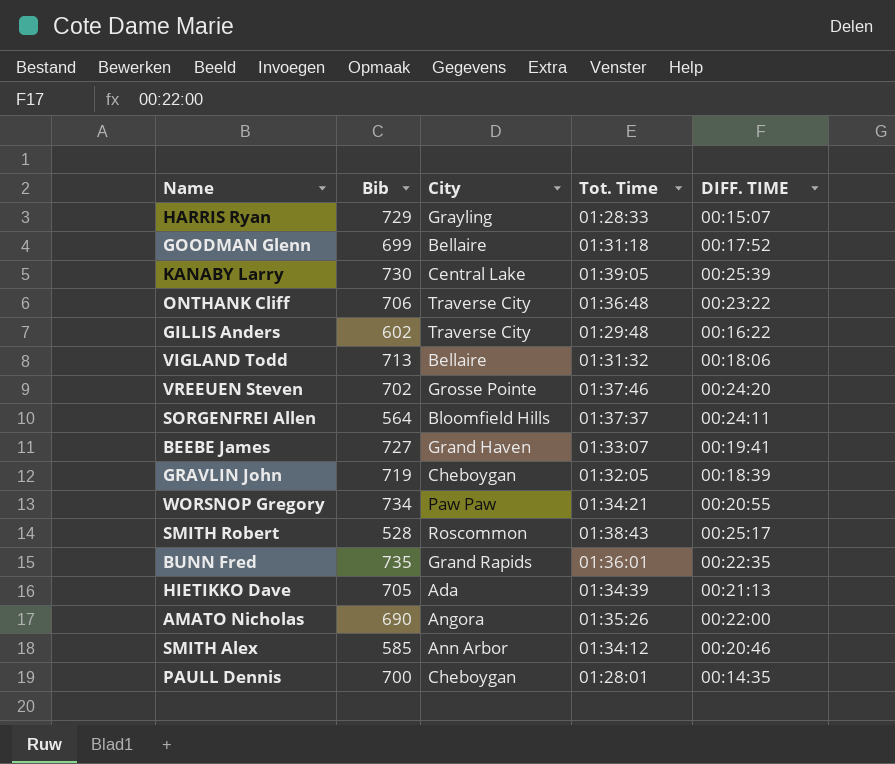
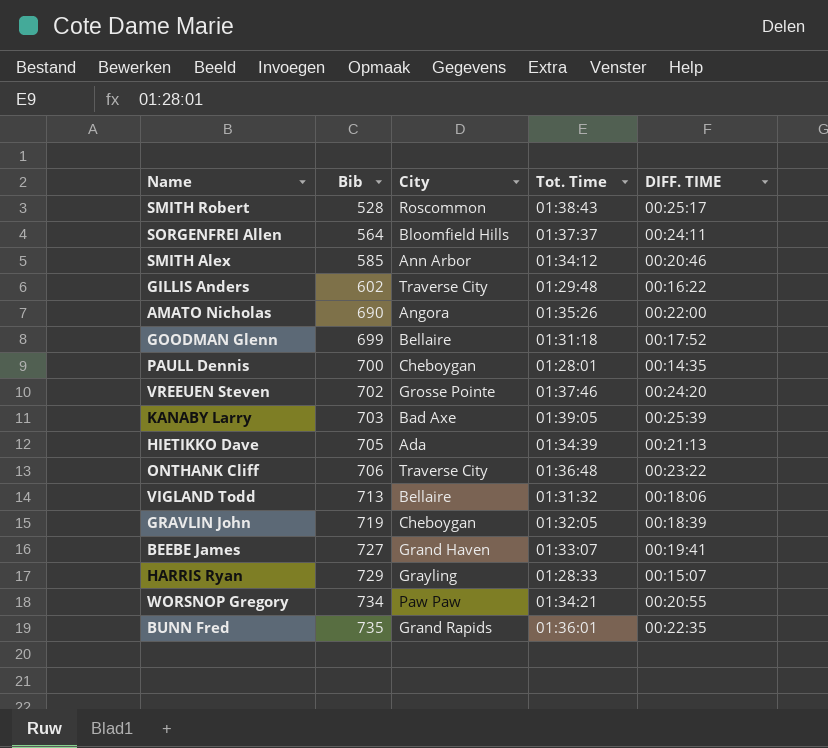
row order: none -> Bib ascending
KANABY Larry | Bib: 730 -> 703
KANABY Larry | City: Central Lake -> Bad Axe

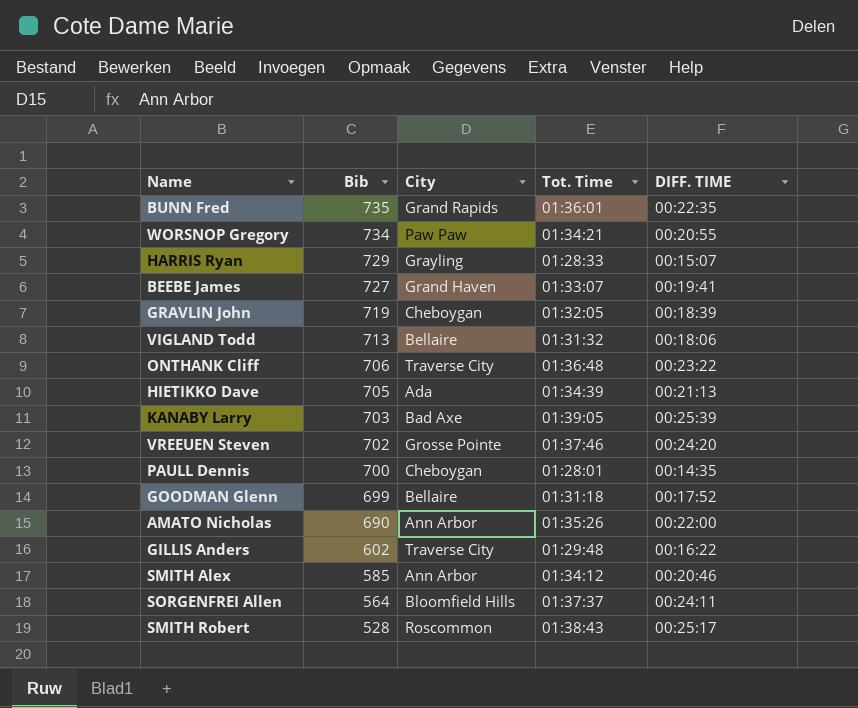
row order: Bib ascending -> Bib descending
AMATO Nicholas | City: Angora -> Ann Arbor

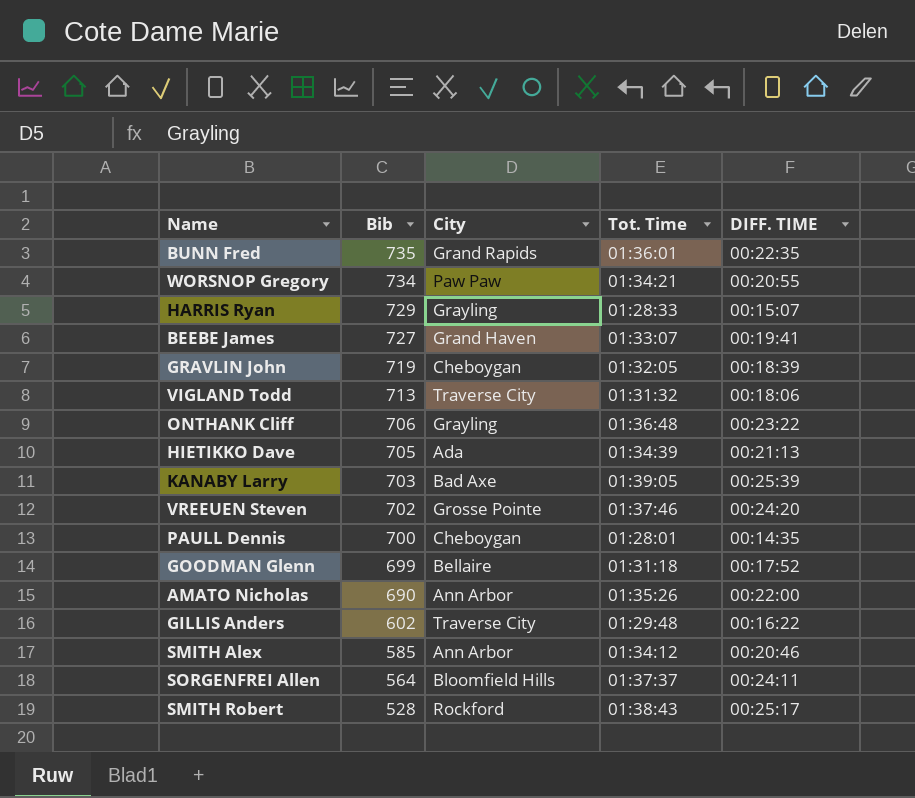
VIGLAND Todd | City: Bellaire -> Traverse City
ONTHANK Cliff | City: Traverse City -> Grayling
SMITH Robert | City: Roscommon -> Rockford

